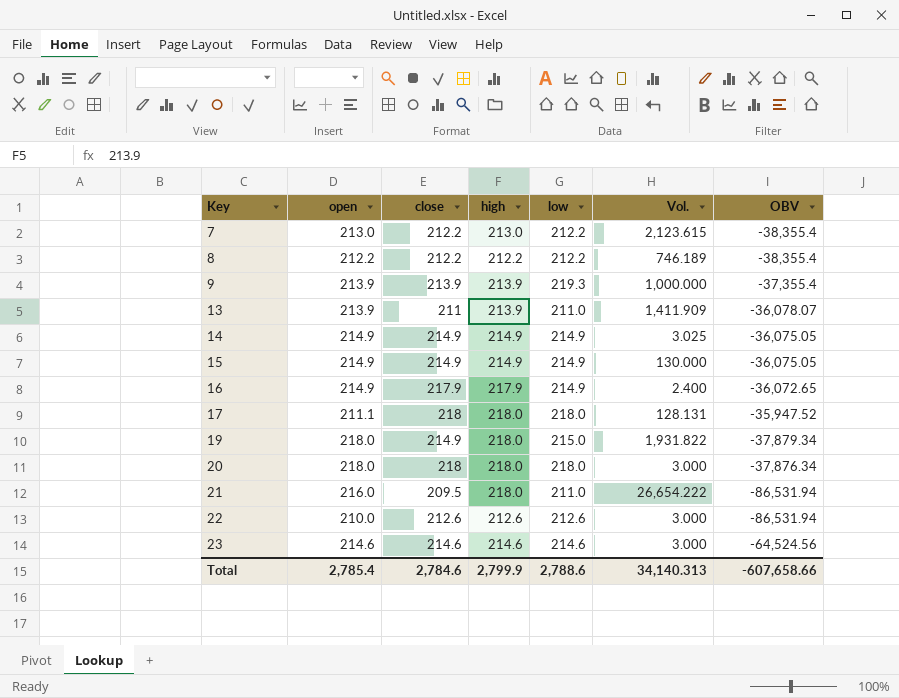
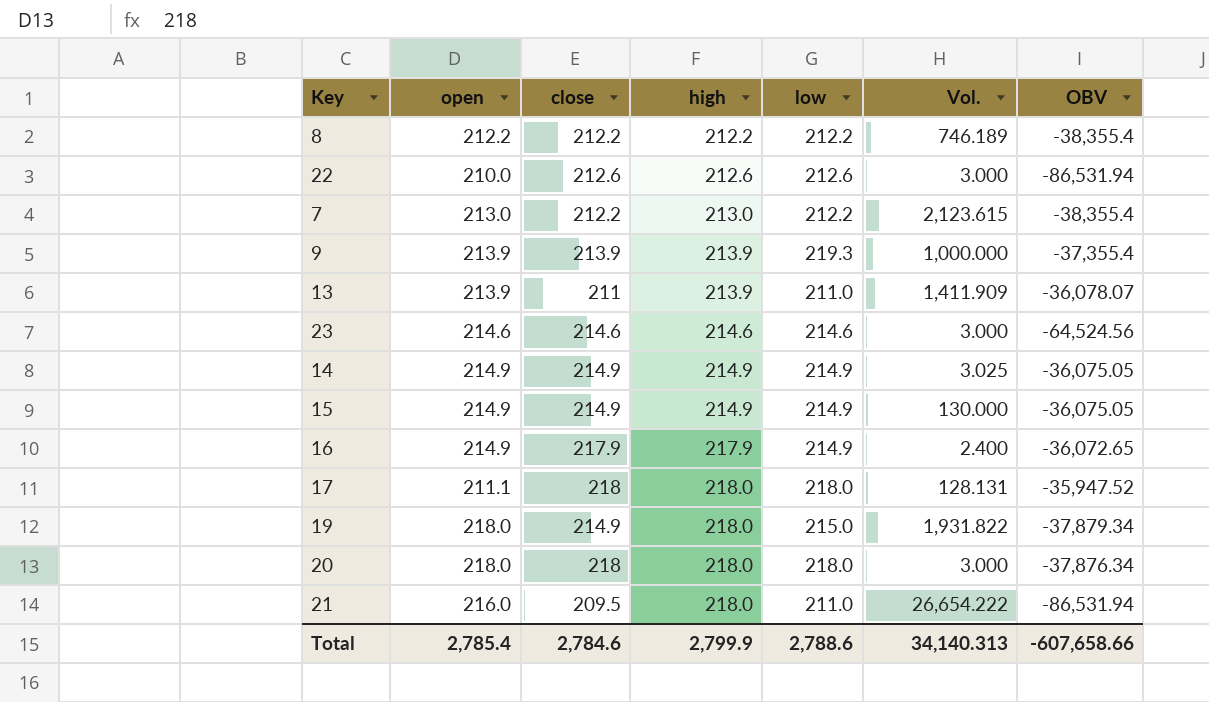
row order: Key ascending -> high ascending

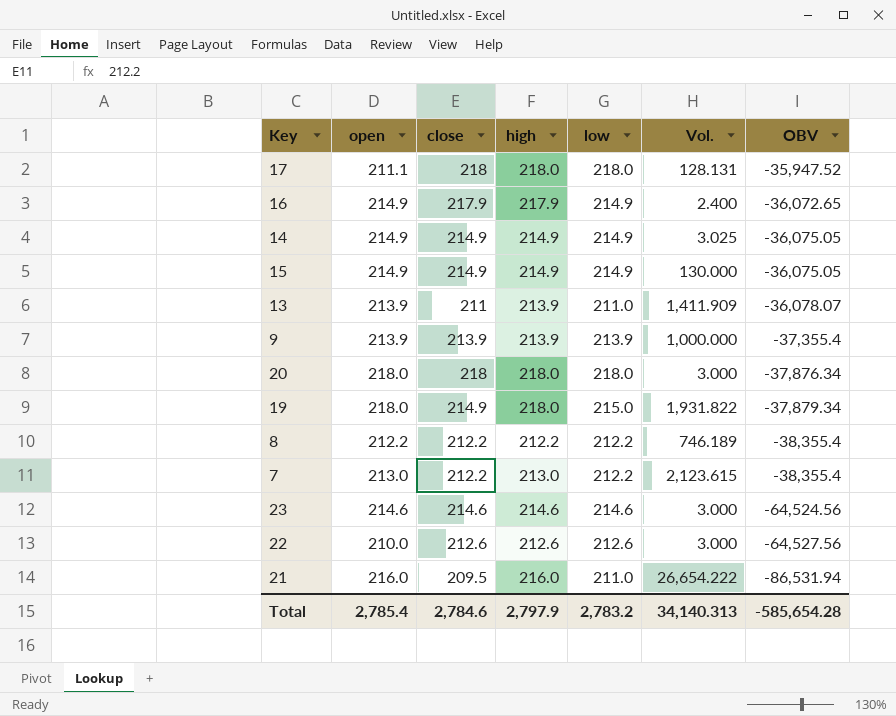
row order: high ascending -> OBV descending
9 | low: 219.3 -> 213.9
22 | OBV: -86,531.94 -> -64,527.56
21 | high: 218.0 -> 216.0
Total | high: 2,799.9 -> 2,797.9
Total | low: 2,788.6 -> 2,783.2
Total | OBV: -607,658.66 -> -585,654.28

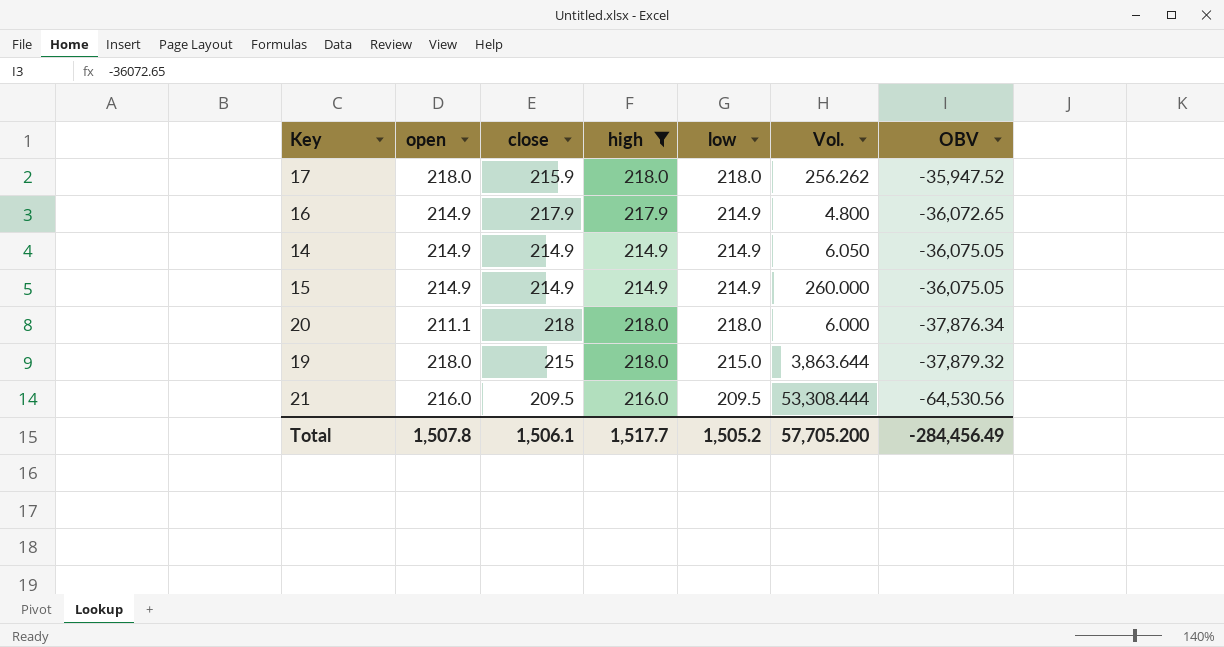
filter: none -> high >= 214.9
17 | open: 211.1 -> 218.0
17 | close: 218 -> 215.9
17 | Vol.: 128.131 -> 256.262
16 | Vol.: 2.400 -> 4.800
14 | Vol.: 3.025 -> 6.050
15 | Vol.: 130.000 -> 260.000
20 | open: 218.0 -> 211.1
20 | Vol.: 3.000 -> 6.000
19 | close: 214.9 -> 215
19 | Vol.: 1,931.822 -> 3,863.644
19 | OBV: -37,879.34 -> -37,879.32
21 | low: 211.0 -> 209.5
21 | Vol.: 26,654.222 -> 53,308.444
21 | OBV: -86,531.94 -> -64,530.56
Total | open: 2,785.4 -> 1,507.8
Total | close: 2,784.6 -> 1,506.1
Total | high: 2,797.9 -> 1,517.7
Total | low: 2,783.2 -> 1,505.2
Total | Vol.: 34,140.313 -> 57,705.200
Total | OBV: -585,654.28 -> -284,456.49

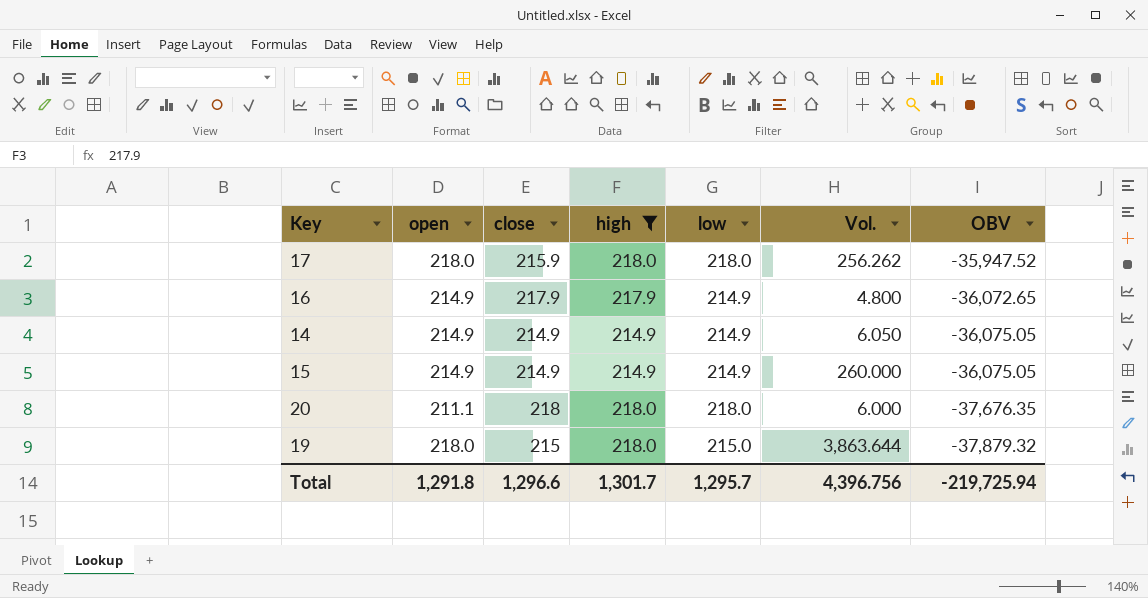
row 21: 216.0 | 209.5 | 216.0 | 209.5 | 53,308.444 | -64,530.56 -> none
20 | OBV: -37,876.34 -> -37,676.35
Total | open: 1,507.8 -> 1,291.8
Total | close: 1,506.1 -> 1,296.6
Total | high: 1,517.7 -> 1,301.7
Total | low: 1,505.2 -> 1,295.7
Total | Vol.: 57,705.200 -> 4,396.756
Total | OBV: -284,456.49 -> -219,725.94

